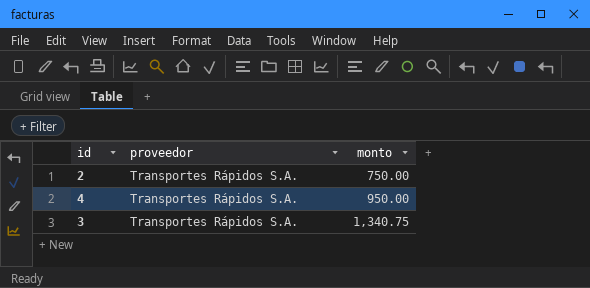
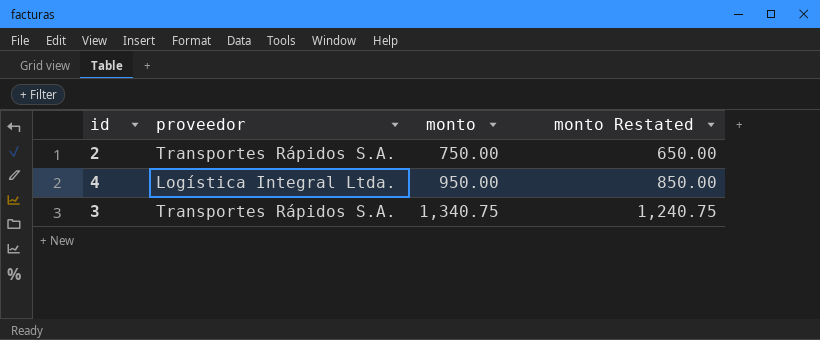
column monto Restated | formula: none -> [monto] - 100
4 | proveedor: Transportes Rápidos S.A. -> Logística Integral Ltda.

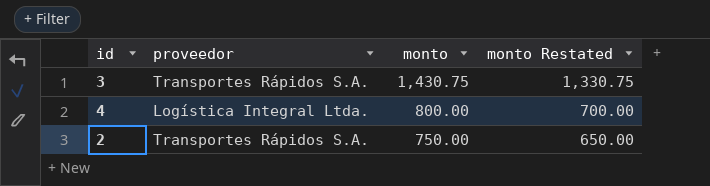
row order: monto ascending -> monto descending
3 | monto: 1,340.75 -> 1,430.75
3 | monto Restated: 1,240.75 -> 1,330.75
4 | monto: 950.00 -> 800.00
4 | monto Restated: 850.00 -> 700.00

